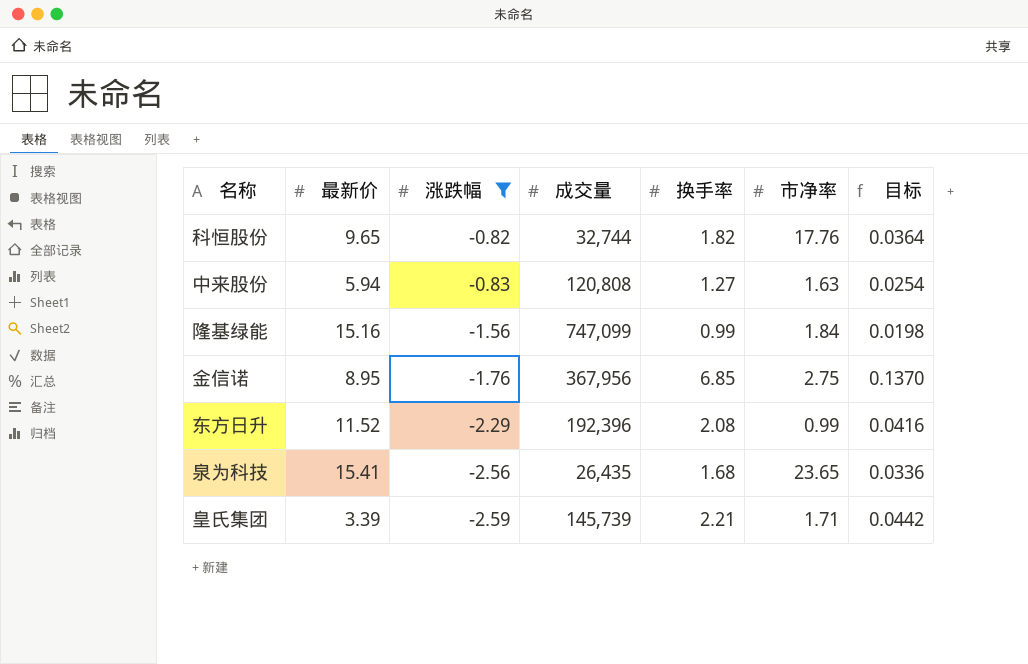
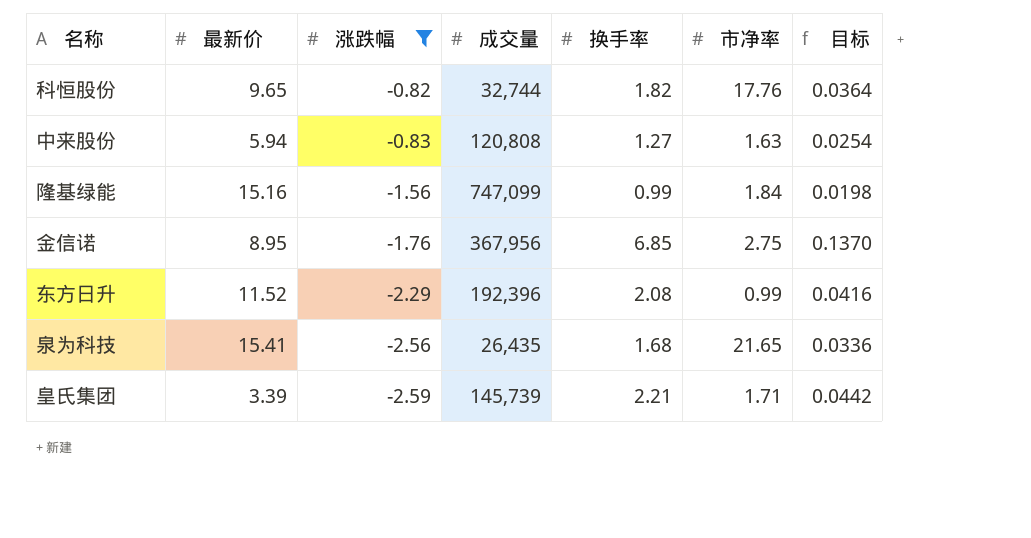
泉为科技 | 市净率: 23.65 -> 21.65

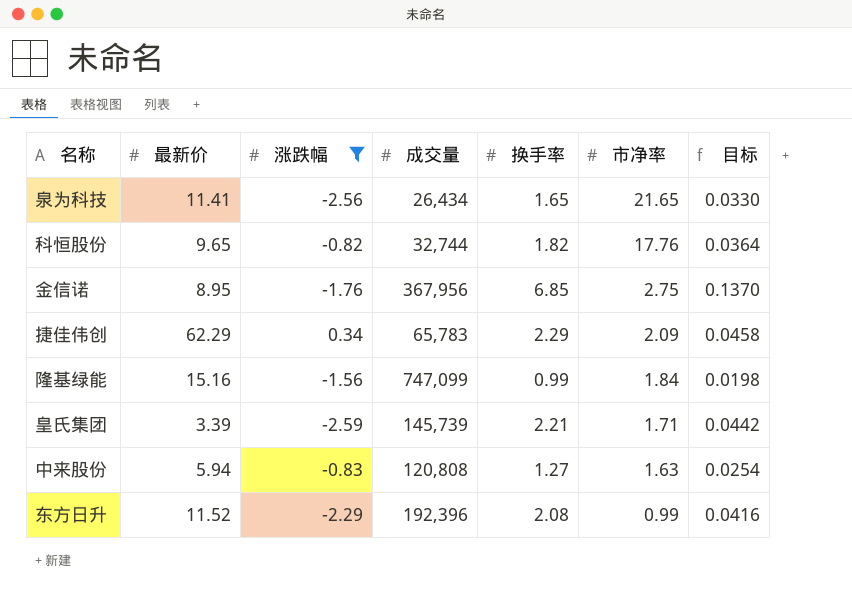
row order: 涨跌幅 descending -> 市净率 descending
泉为科技 | 最新价: 15.41 -> 11.41
泉为科技 | 成交量: 26,435 -> 26,434
泉为科技 | 换手率: 1.68 -> 1.65
泉为科技 | 目标: 0.0336 -> 0.0330
row 捷佳伟创: none -> 62.29 | 0.34 | 65,783 | 2.29 | 2.09 | 0.0458

